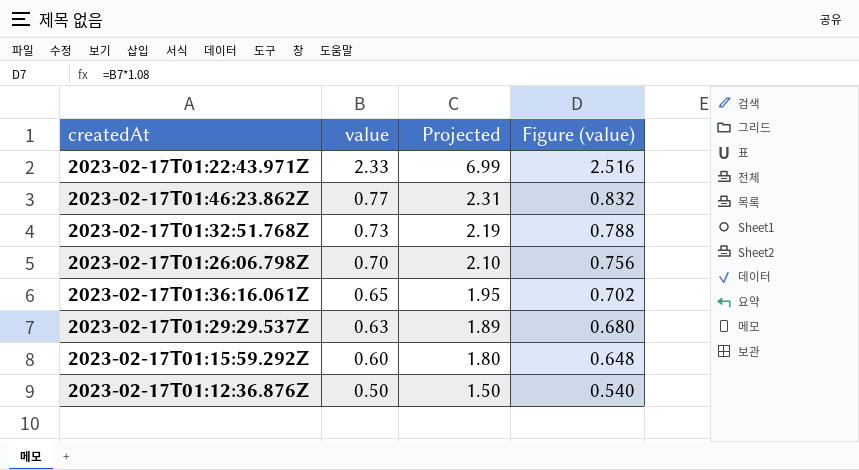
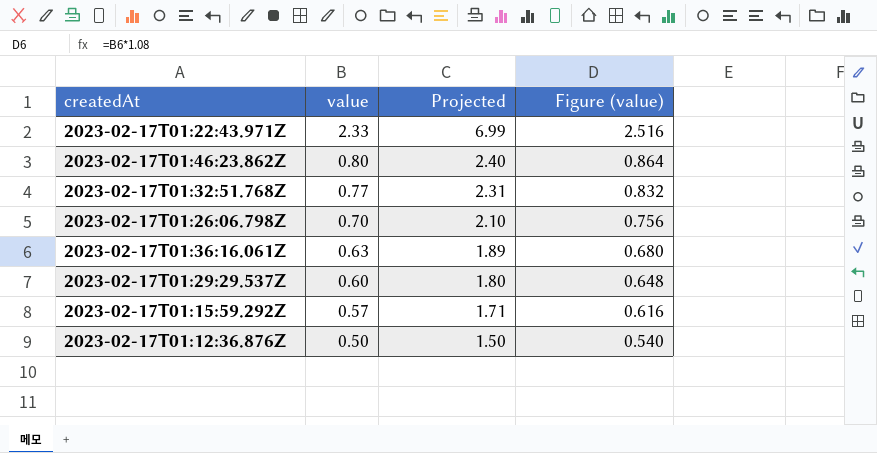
2023-02-17T01:46:23.862Z | value: 0.77 -> 0.80
2023-02-17T01:46:23.862Z | Projected: 2.31 -> 2.40
2023-02-17T01:46:23.862Z | Figure (value): 0.832 -> 0.864
2023-02-17T01:32:51.768Z | value: 0.73 -> 0.77
2023-02-17T01:32:51.768Z | Projected: 2.19 -> 2.31
2023-02-17T01:32:51.768Z | Figure (value): 0.788 -> 0.832
2023-02-17T01:36:16.061Z | value: 0.65 -> 0.63
2023-02-17T01:36:16.061Z | Projected: 1.95 -> 1.89
2023-02-17T01:36:16.061Z | Figure (value): 0.702 -> 0.680
2023-02-17T01:29:29.537Z | value: 0.63 -> 0.60
2023-02-17T01:29:29.537Z | Projected: 1.89 -> 1.80
2023-02-17T01:29:29.537Z | Figure (value): 0.680 -> 0.648
2023-02-17T01:15:59.292Z | value: 0.60 -> 0.57
2023-02-17T01:15:59.292Z | Projected: 1.80 -> 1.71
2023-02-17T01:15:59.292Z | Figure (value): 0.648 -> 0.616

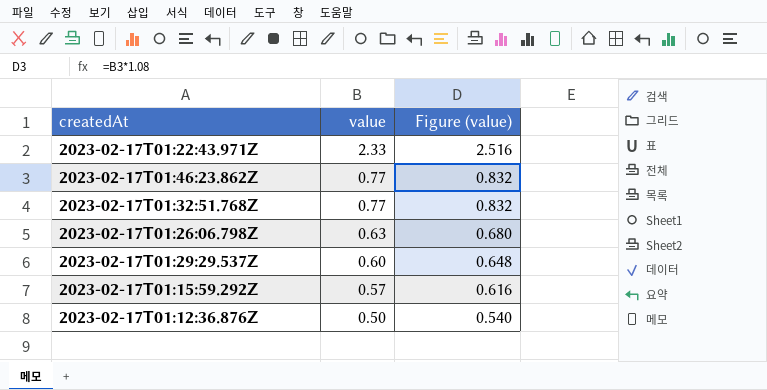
column Projected | formula: [value] * 3 -> none
row 2023-02-17T01:36:16.061Z: 0.63 | 1.89 | 0.680 -> none
2023-02-17T01:46:23.862Z | value: 0.80 -> 0.77
2023-02-17T01:46:23.862Z | Figure (value): 0.864 -> 0.832
2023-02-17T01:26:06.798Z | value: 0.70 -> 0.63
2023-02-17T01:26:06.798Z | Figure (value): 0.756 -> 0.680

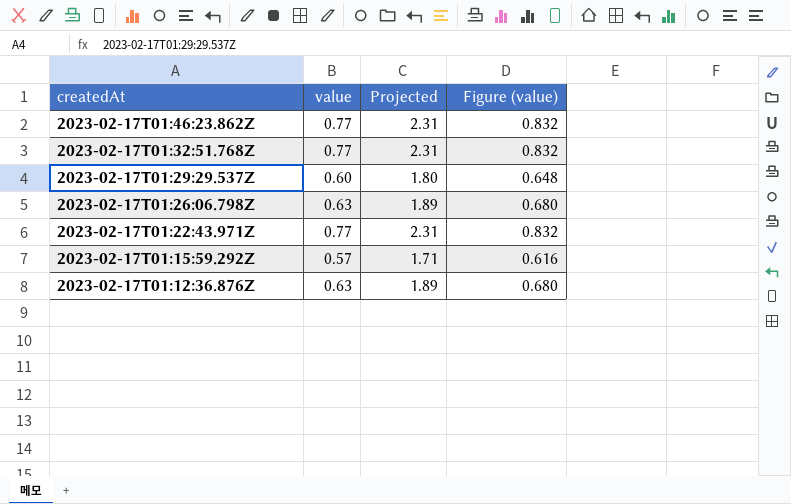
row order: value descending -> createdAt descending
column Projected | formula: none -> [value] * 3
2023-02-17T01:22:43.971Z | value: 2.33 -> 0.77
2023-02-17T01:22:43.971Z | Figure (value): 2.516 -> 0.832
2023-02-17T01:12:36.876Z | value: 0.50 -> 0.63
2023-02-17T01:12:36.876Z | Figure (value): 0.540 -> 0.680

